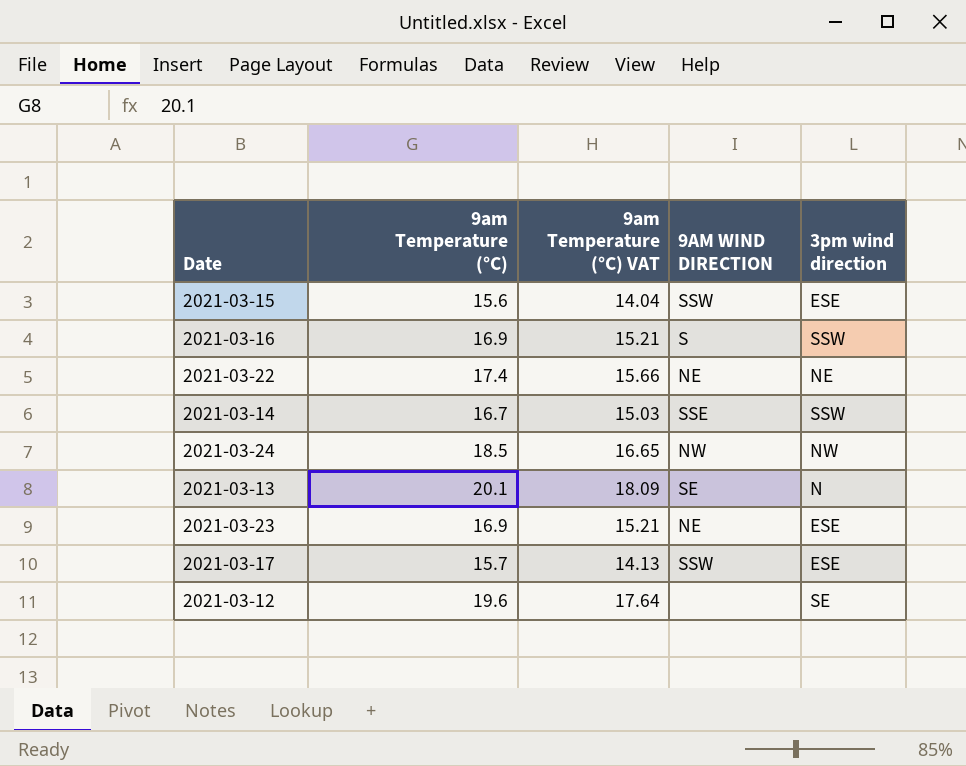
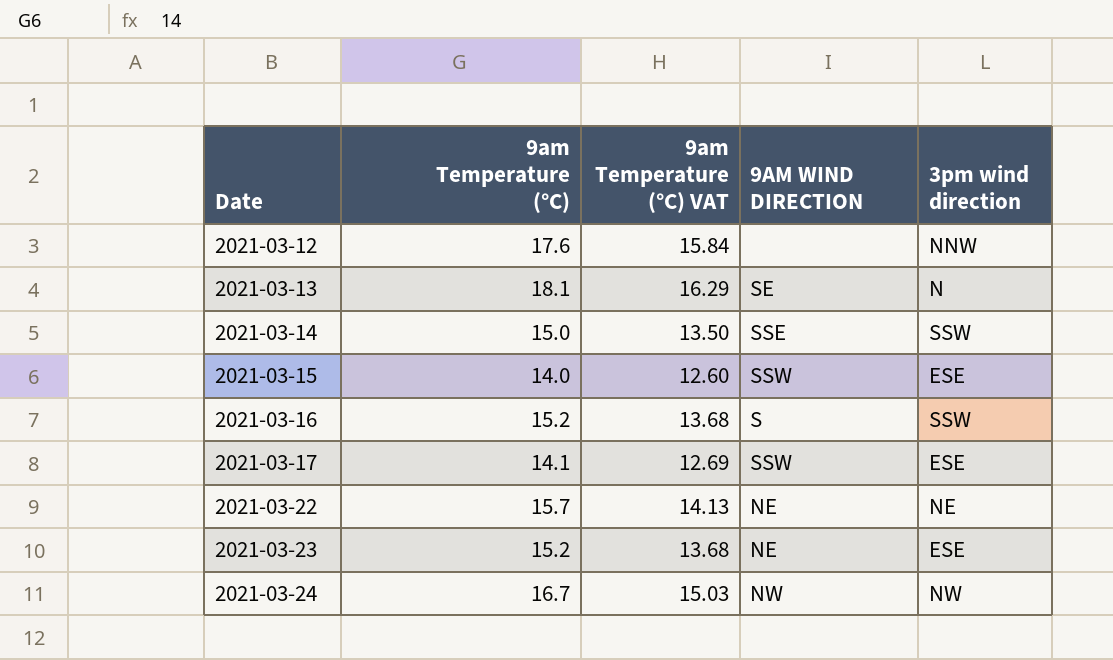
row order: none -> Date ascending
2021-03-12 | 9am Temperature (°C): 19.6 -> 17.6
2021-03-12 | 9am Temperature (°C) VAT: 17.64 -> 15.84
2021-03-12 | 3pm wind direction: SE -> NNW
2021-03-13 | 9am Temperature (°C): 20.1 -> 18.1
2021-03-13 | 9am Temperature (°C) VAT: 18.09 -> 16.29
2021-03-14 | 9am Temperature (°C): 16.7 -> 15.0
2021-03-14 | 9am Temperature (°C) VAT: 15.03 -> 13.50
2021-03-15 | 9am Temperature (°C): 15.6 -> 14.0
2021-03-15 | 9am Temperature (°C) VAT: 14.04 -> 12.60
2021-03-16 | 9am Temperature (°C): 16.9 -> 15.2
2021-03-16 | 9am Temperature (°C) VAT: 15.21 -> 13.68
2021-03-17 | 9am Temperature (°C): 15.7 -> 14.1
2021-03-17 | 9am Temperature (°C) VAT: 14.13 -> 12.69
2021-03-22 | 9am Temperature (°C): 17.4 -> 15.7
2021-03-22 | 9am Temperature (°C) VAT: 15.66 -> 14.13
2021-03-23 | 9am Temperature (°C): 16.9 -> 15.2
2021-03-23 | 9am Temperature (°C) VAT: 15.21 -> 13.68
2021-03-24 | 9am Temperature (°C): 18.5 -> 16.7
2021-03-24 | 9am Temperature (°C) VAT: 16.65 -> 15.03

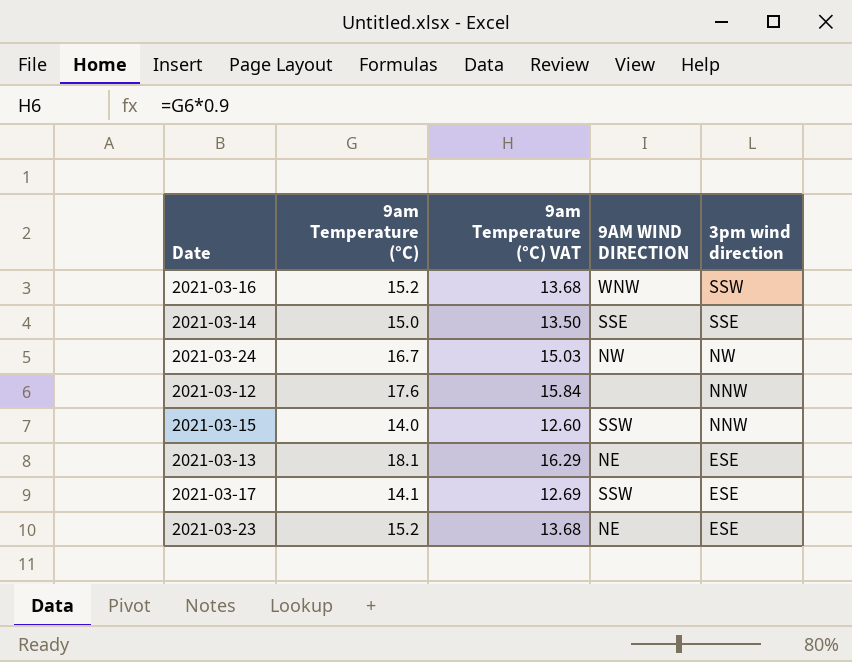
row order: Date ascending -> 3pm wind direction descending
row 2021-03-22: 15.7 | 14.13 | NE | NE -> none
2021-03-16 | 9AM WIND DIRECTION: S -> WNW
2021-03-14 | 3pm wind direction: SSW -> SSE
2021-03-15 | 3pm wind direction: ESE -> NNW
2021-03-13 | 9AM WIND DIRECTION: SE -> NE
2021-03-13 | 3pm wind direction: N -> ESE

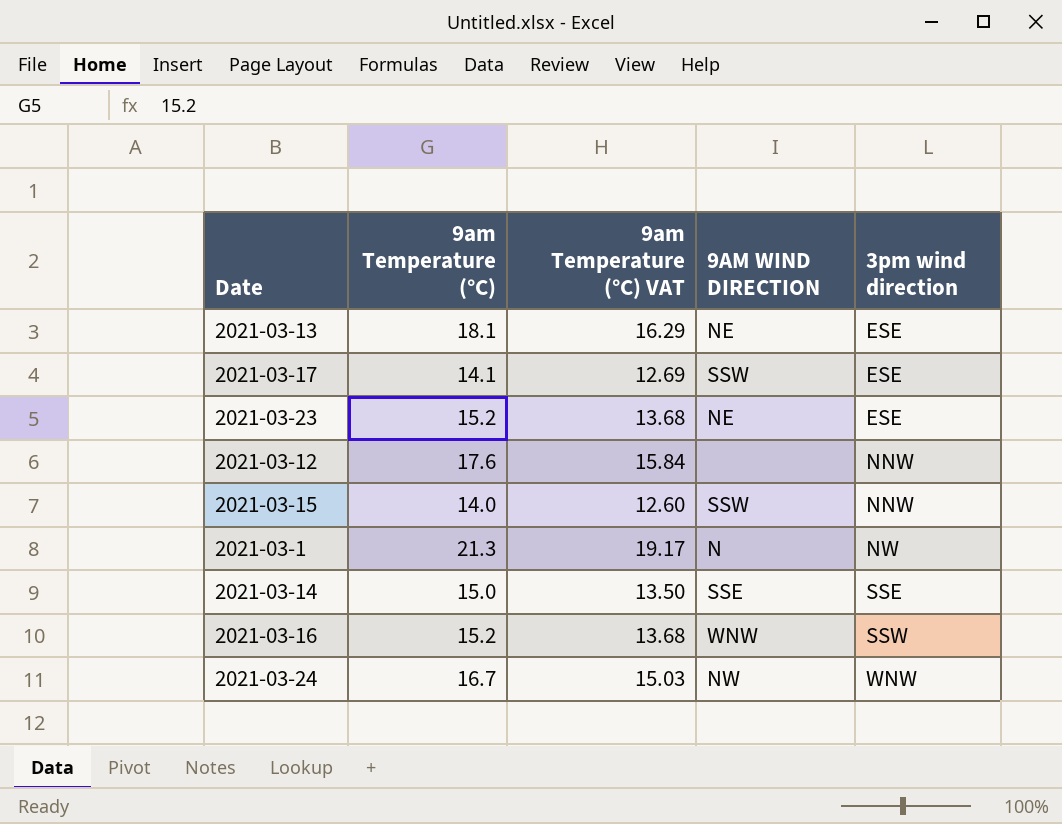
row order: 3pm wind direction descending -> 3pm wind direction ascending
row 2021-03-1: none -> 21.3 | 19.17 | N | NW
2021-03-24 | 3pm wind direction: NW -> WNW

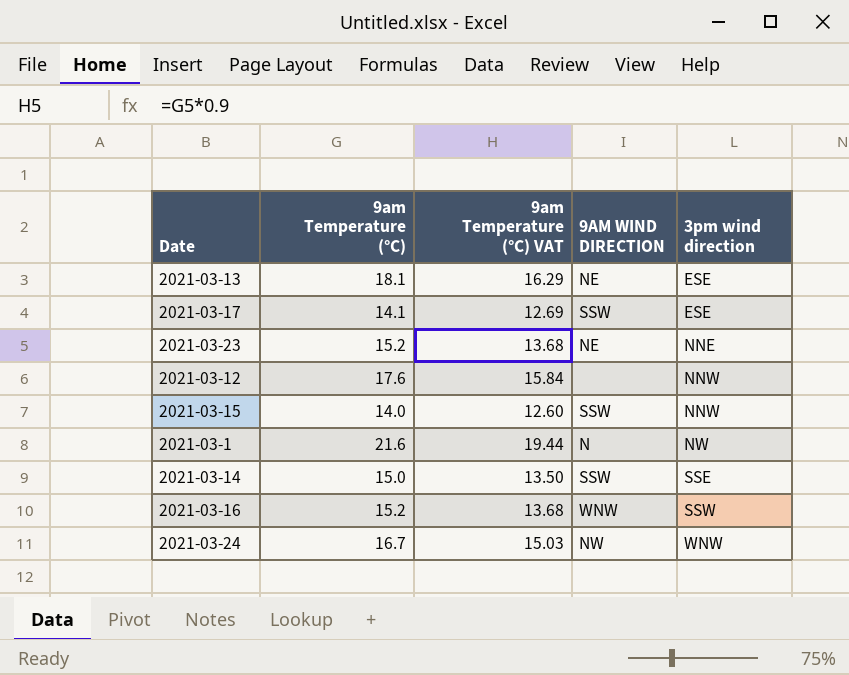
2021-03-23 | 3pm wind direction: ESE -> NNE
2021-03-1 | 9am Temperature (°C): 21.3 -> 21.6
2021-03-1 | 9am Temperature (°C) VAT: 19.17 -> 19.44
2021-03-14 | 9AM WIND DIRECTION: SSE -> SSW

